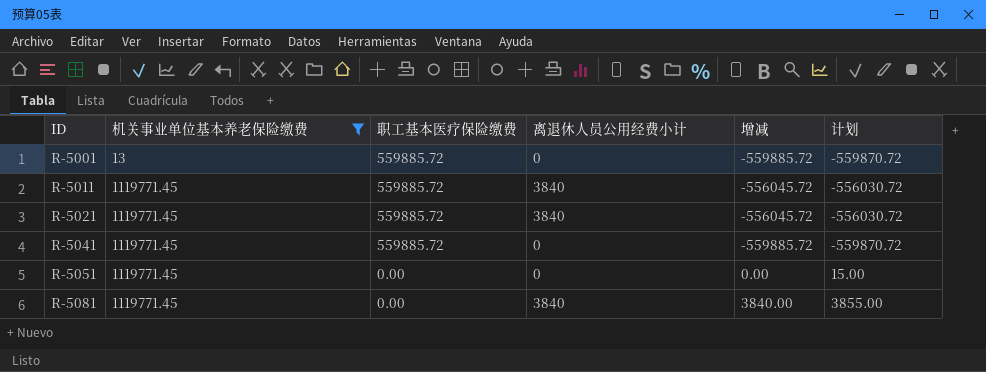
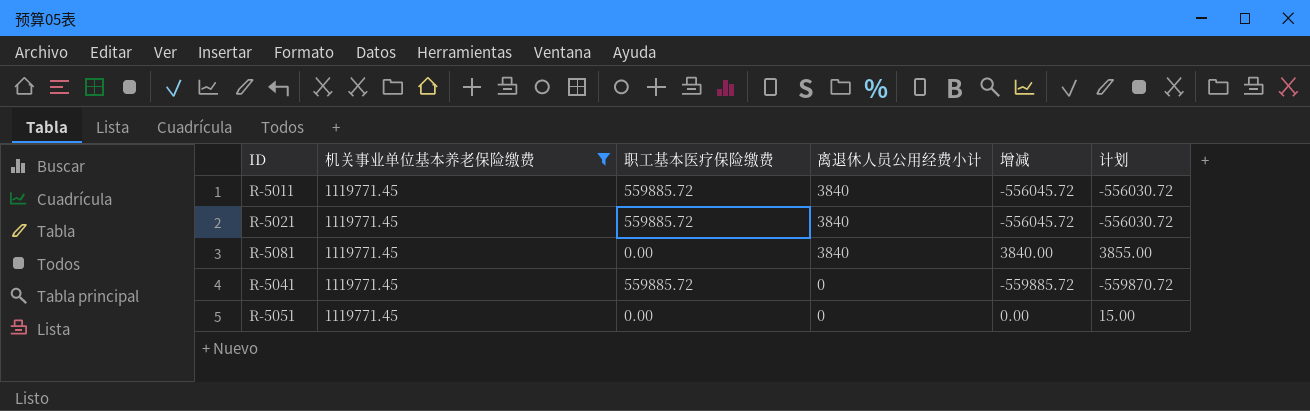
row order: ID ascending -> 离退休人员公用经费小计 descending
row R-5001: 13 | 559885.72 | 0 | -559885.72 | -559870.72 -> none

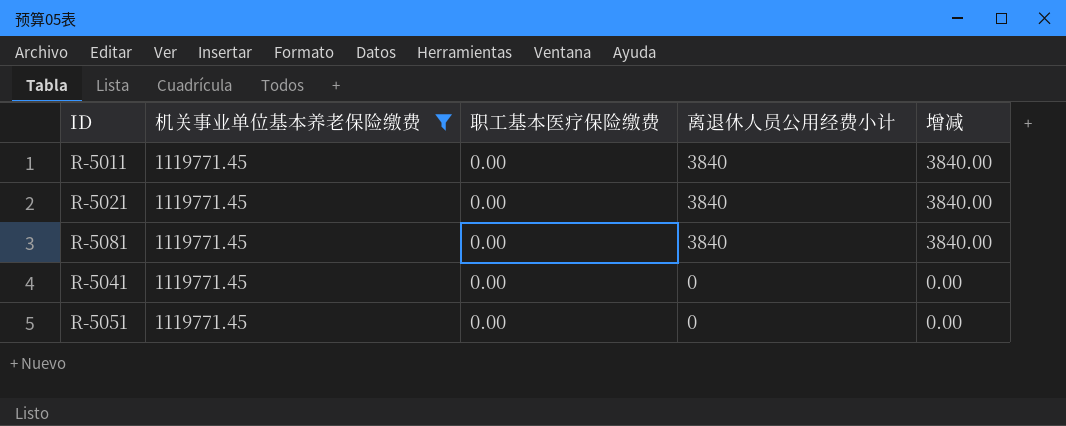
column 计划 | formula: [增减] + 15 -> none
R-5011 | 职工基本医疗保险缴费: 559885.72 -> 0.00
R-5011 | 增减: -556045.72 -> 3840.00
R-5021 | 职工基本医疗保险缴费: 559885.72 -> 0.00
R-5021 | 增减: -556045.72 -> 3840.00
R-5041 | 职工基本医疗保险缴费: 559885.72 -> 0.00
R-5041 | 增减: -559885.72 -> 0.00

